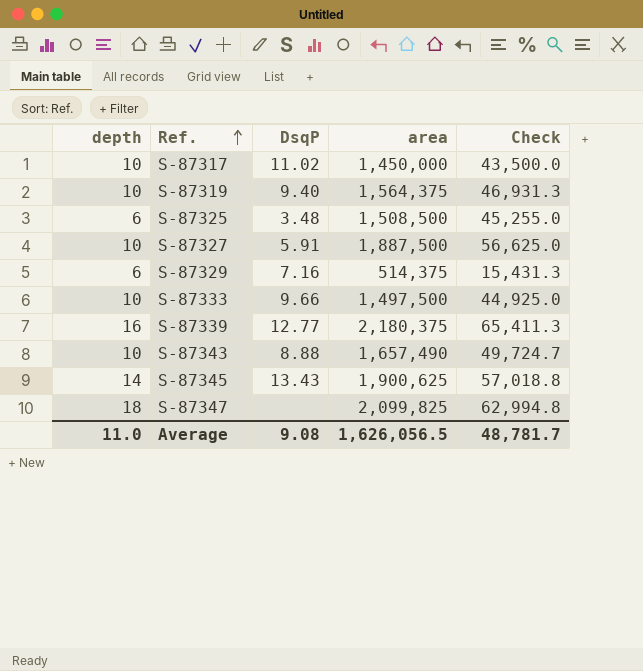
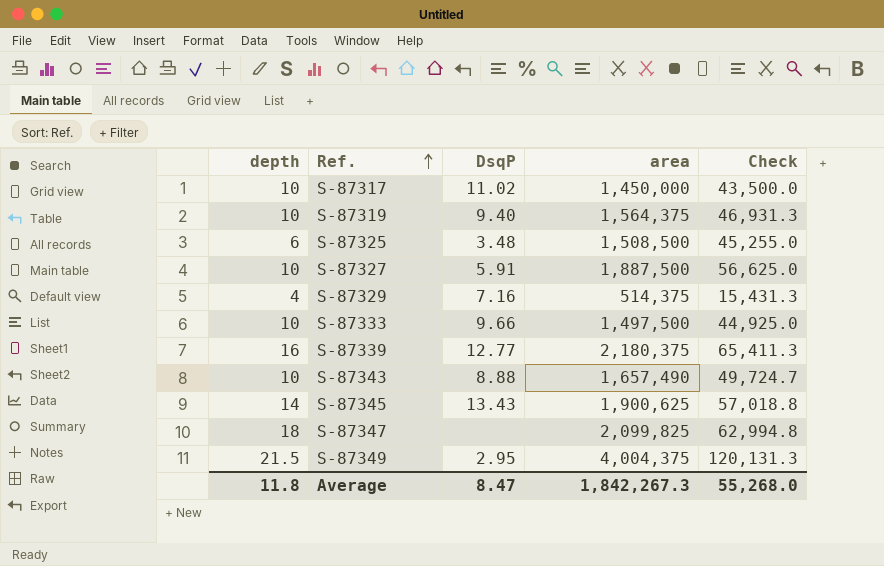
S-87329 | depth: 6 -> 4
row S-87349: none -> 21.5 | 2.95 | 4,004,375 | 120,131.3
Average | depth: 11.0 -> 11.8
Average | DsqP: 9.08 -> 8.47
Average | area: 1,626,056.5 -> 1,842,267.3
Average | Check: 48,781.7 -> 55,268.0

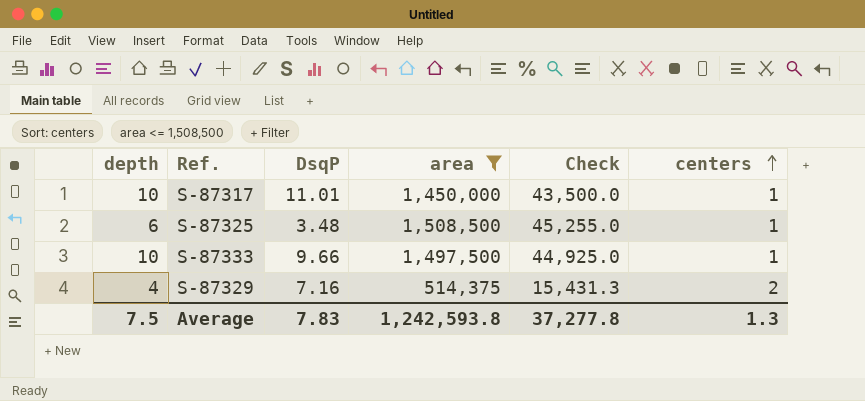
filter: none -> area <= 1,508,500
row order: Ref. ascending -> centers ascending
column centers | position: none -> 6
S-87317 | DsqP: 11.02 -> 11.01
Average | depth: 11.8 -> 7.5
Average | DsqP: 8.47 -> 7.83
Average | area: 1,842,267.3 -> 1,242,593.8
Average | Check: 55,268.0 -> 37,277.8

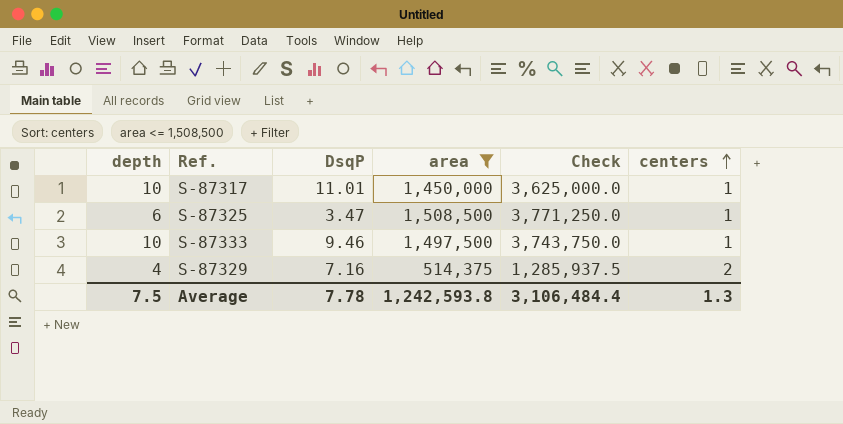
column Check | formula: [area] * 0.03 -> [area] * 2.5
S-87325 | DsqP: 3.48 -> 3.47
S-87333 | DsqP: 9.66 -> 9.46
Average | DsqP: 7.83 -> 7.78
Average | Check: 37,277.8 -> 3,106,484.4

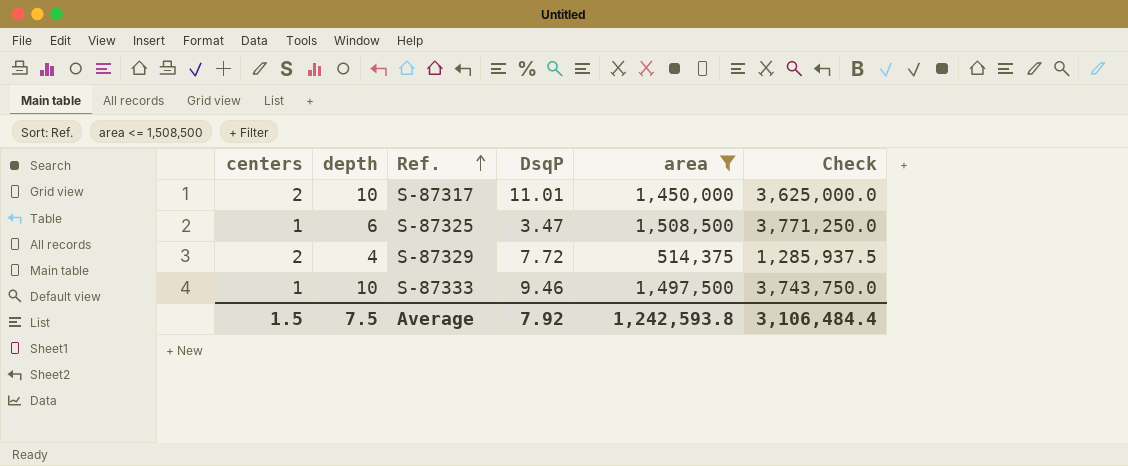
row order: centers ascending -> Ref. ascending
column centers | position: 6 -> 1
S-87317 | centers: 1 -> 2
S-87329 | DsqP: 7.16 -> 7.72
Average | centers: 1.3 -> 1.5
Average | DsqP: 7.78 -> 7.92

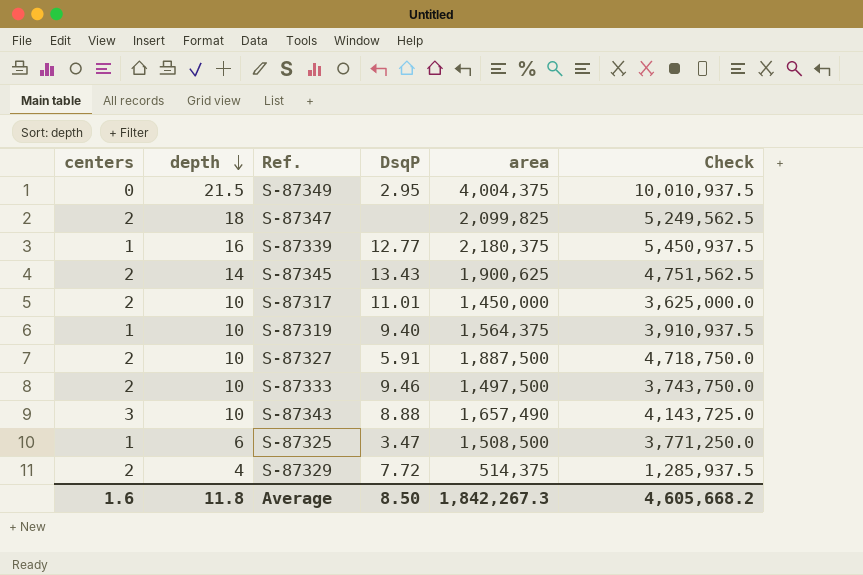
filter: area <= 1,508,500 -> none
row order: Ref. ascending -> depth descending
S-87333 | centers: 1 -> 2
Average | centers: 1.5 -> 1.6
Average | depth: 7.5 -> 11.8
Average | DsqP: 7.92 -> 8.50
Average | area: 1,242,593.8 -> 1,842,267.3
Average | Check: 3,106,484.4 -> 4,605,668.2

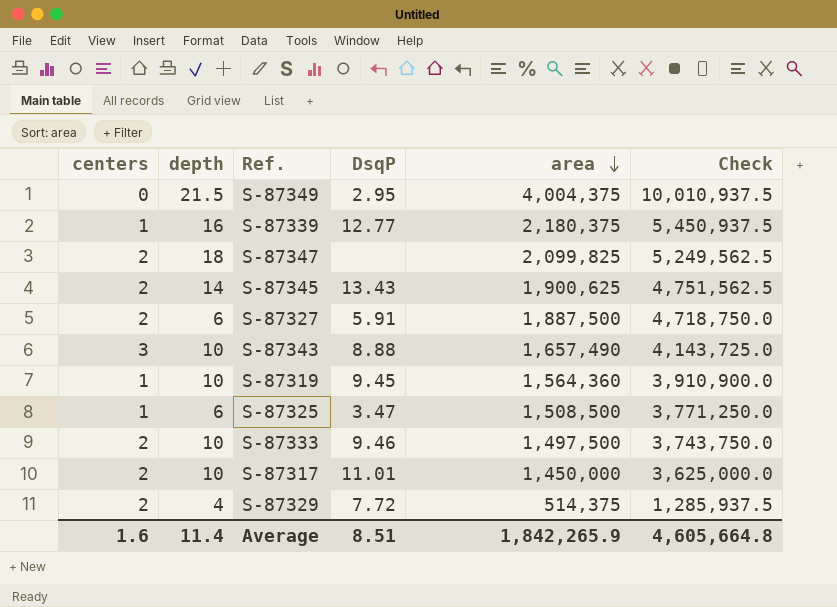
row order: depth descending -> area descending
S-87327 | depth: 10 -> 6
S-87319 | DsqP: 9.40 -> 9.45
S-87319 | area: 1,564,375 -> 1,564,360
S-87319 | Check: 3,910,937.5 -> 3,910,900.0
Average | depth: 11.8 -> 11.4
Average | DsqP: 8.50 -> 8.51
Average | area: 1,842,267.3 -> 1,842,265.9
Average | Check: 4,605,668.2 -> 4,605,664.8

